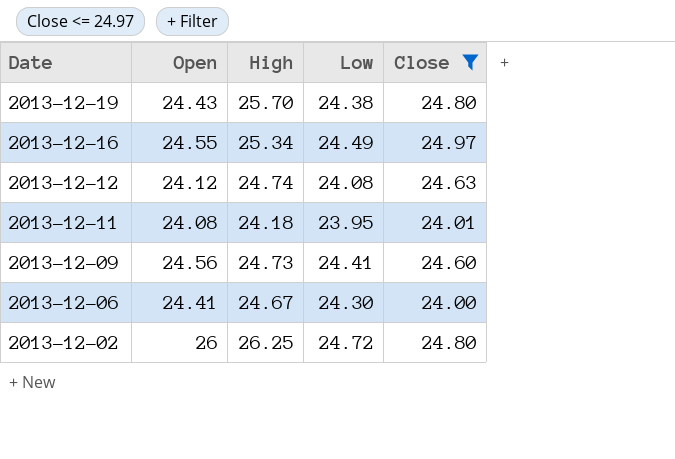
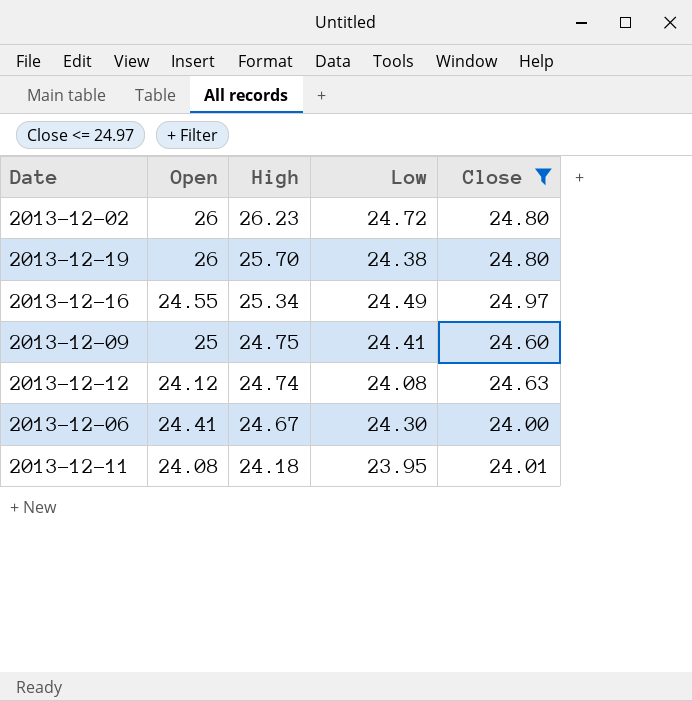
row order: Date descending -> High descending
2013-12-02 | High: 26.25 -> 26.23
2013-12-19 | Open: 24.43 -> 26
2013-12-09 | Open: 24.56 -> 25
2013-12-09 | High: 24.73 -> 24.75

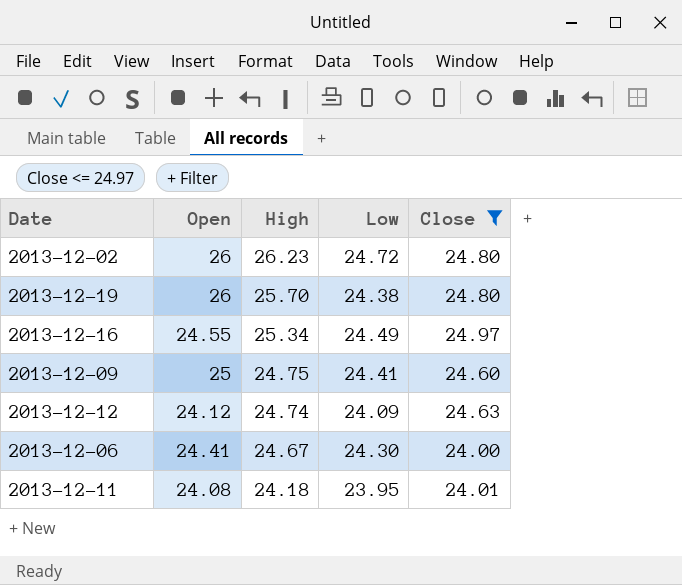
2013-12-12 | Low: 24.08 -> 24.09

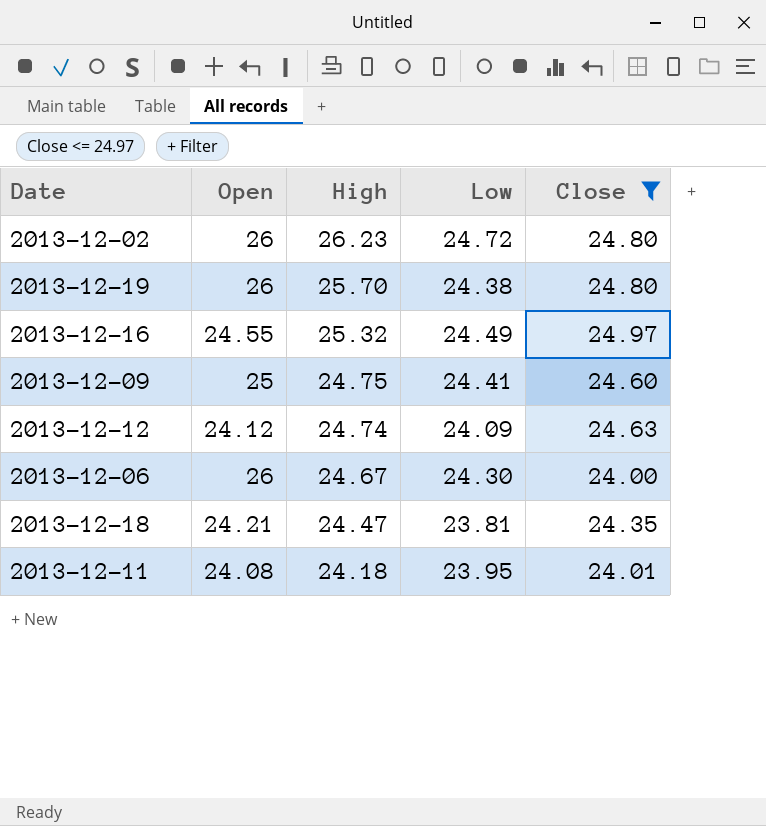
2013-12-16 | High: 25.34 -> 25.32
2013-12-06 | Open: 24.41 -> 26
row 2013-12-18: none -> 24.21 | 24.47 | 23.81 | 24.35

